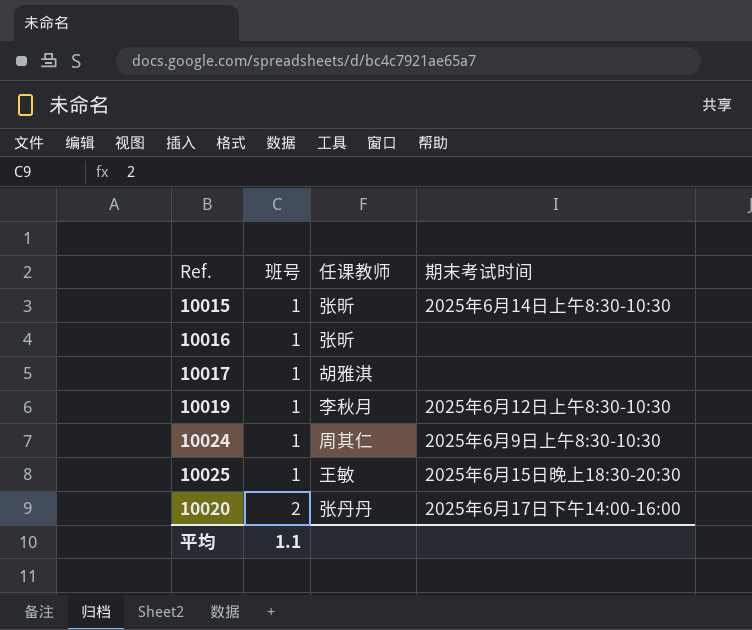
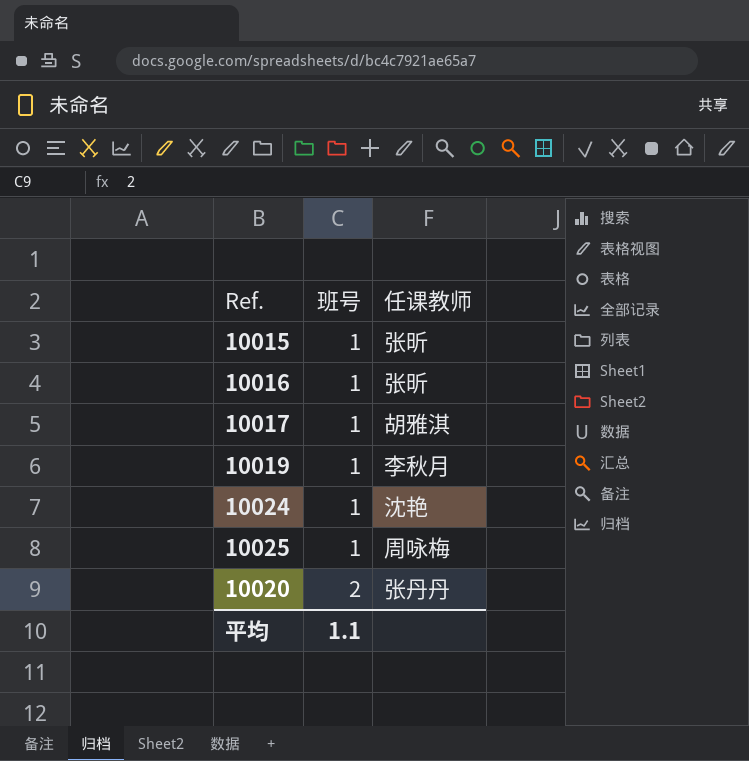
column 期末考试时间 | position: 4 -> none
10024 | 任课教师: 周其仁 -> 沈艳
10025 | 任课教师: 王敏 -> 周咏梅

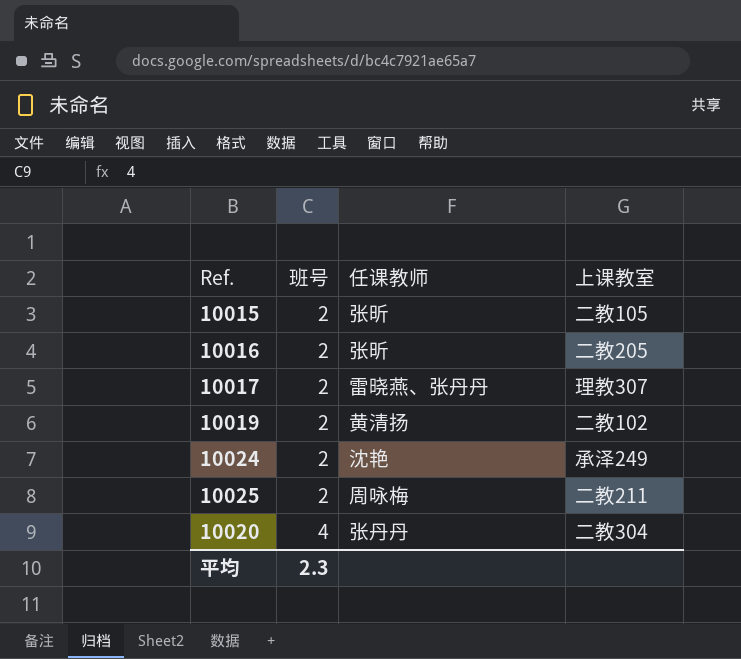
column 上课教室 | position: none -> 4
10015 | 班号: 1 -> 2
10016 | 班号: 1 -> 2
10017 | 班号: 1 -> 2
10017 | 任课教师: 胡雅淇 -> 雷晓燕、张丹丹
10019 | 班号: 1 -> 2
10019 | 任课教师: 李秋月 -> 黄清扬
10024 | 班号: 1 -> 2
10025 | 班号: 1 -> 2
10020 | 班号: 2 -> 4
平均 | 班号: 1.1 -> 2.3

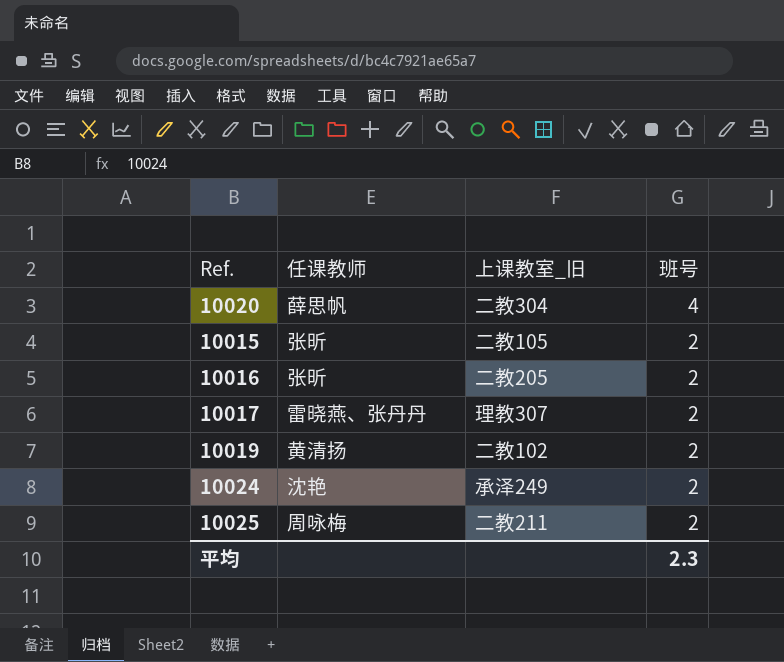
row order: 班号 ascending -> 班号 descending
column name: 上课教室 -> 上课教室_旧
column 班号 | position: 2 -> 4
10020 | 任课教师: 张丹丹 -> 薛思帆

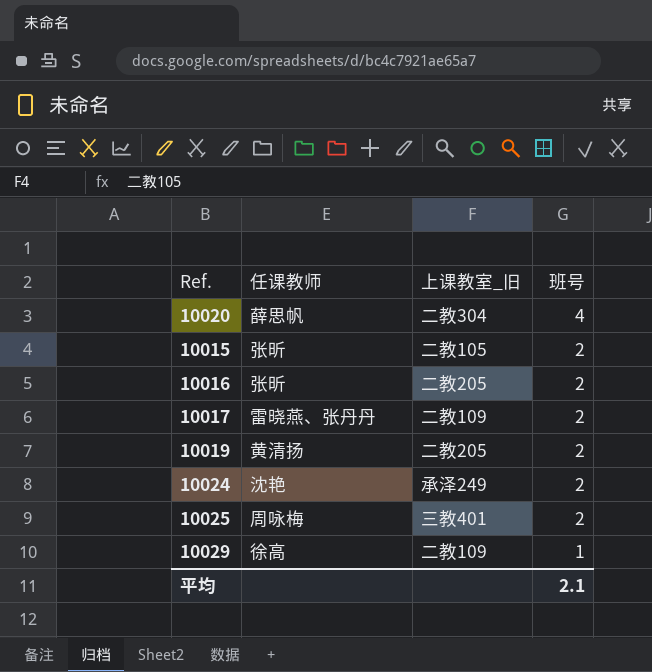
10017 | 上课教室_旧: 理教307 -> 二教109
10019 | 上课教室_旧: 二教102 -> 二教205
10025 | 上课教室_旧: 二教211 -> 三教401
row 10029: none -> 徐高 | 二教109 | 1
平均 | 班号: 2.3 -> 2.1

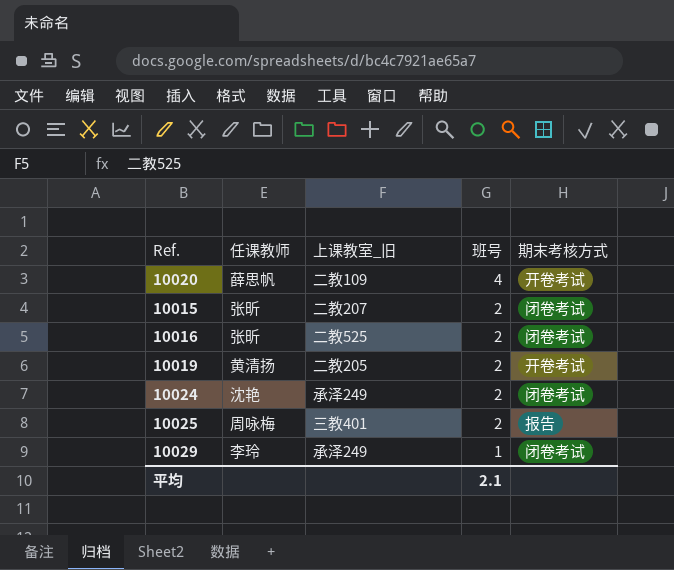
column 期末考核方式 | position: none -> 5
row 10017: 雷晓燕、张丹丹 | 二教109 | 2 -> none
10020 | 上课教室_旧: 二教304 -> 二教109
10015 | 上课教室_旧: 二教105 -> 二教207
10016 | 上课教室_旧: 二教205 -> 二教525
10029 | 任课教师: 徐高 -> 李玲
10029 | 上课教室_旧: 二教109 -> 承泽249

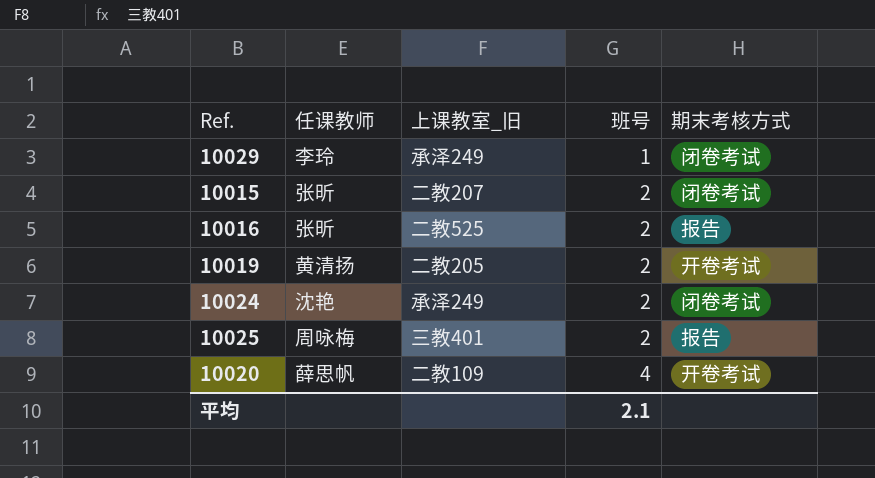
row order: 班号 descending -> 班号 ascending
10016 | 期末考核方式: 闭卷考试 -> 报告

